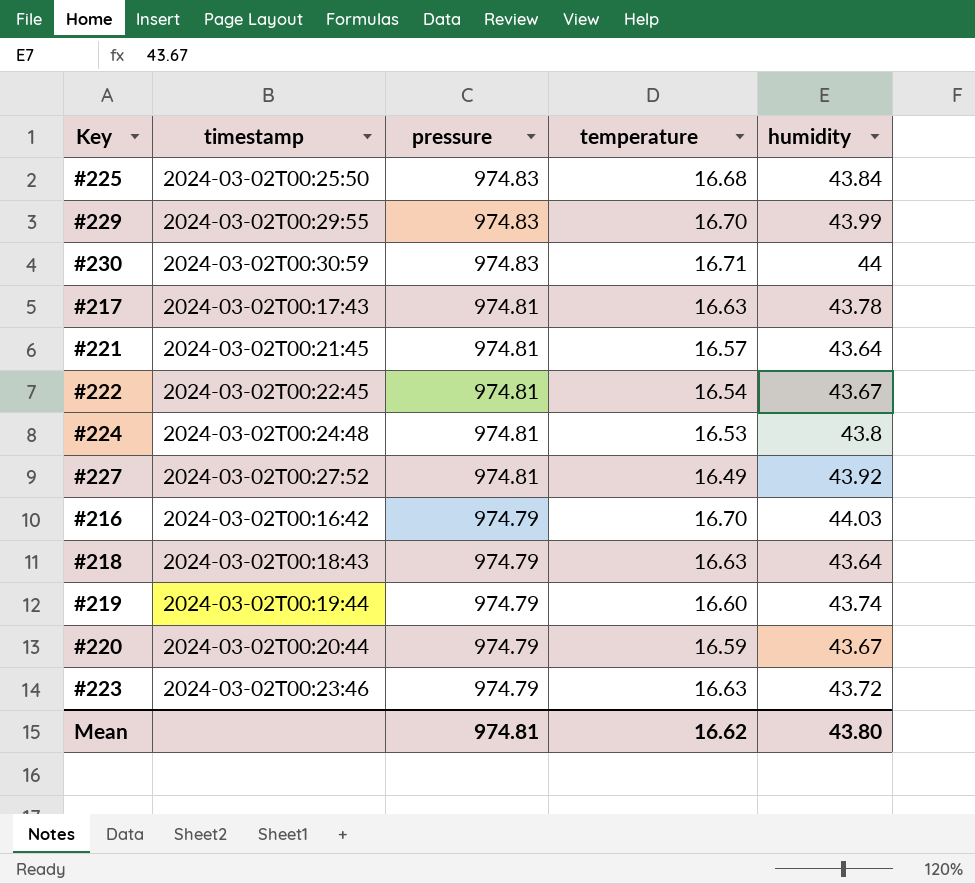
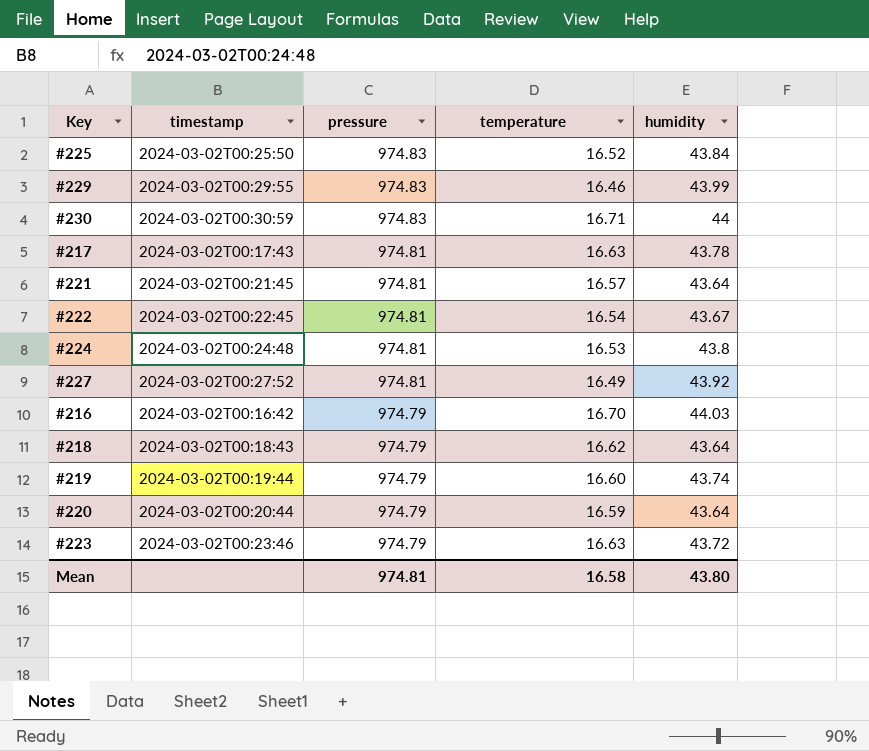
#225 | temperature: 16.68 -> 16.52
#229 | temperature: 16.70 -> 16.46
#218 | temperature: 16.63 -> 16.62
#220 | humidity: 43.67 -> 43.64
Mean | temperature: 16.62 -> 16.58

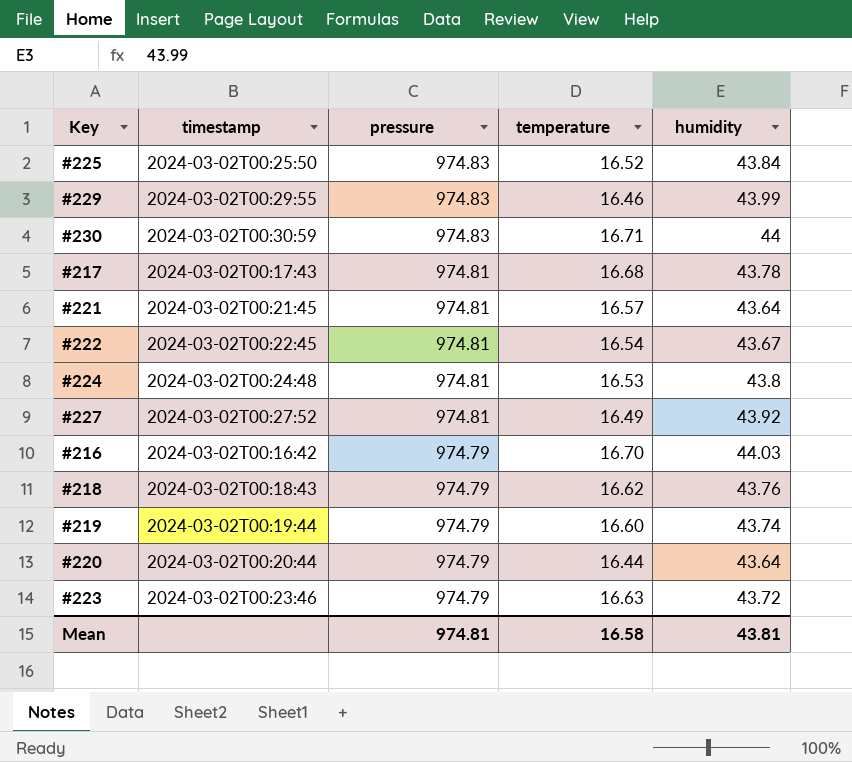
#217 | temperature: 16.63 -> 16.68
#218 | humidity: 43.64 -> 43.76
#220 | temperature: 16.59 -> 16.44
Mean | humidity: 43.80 -> 43.81

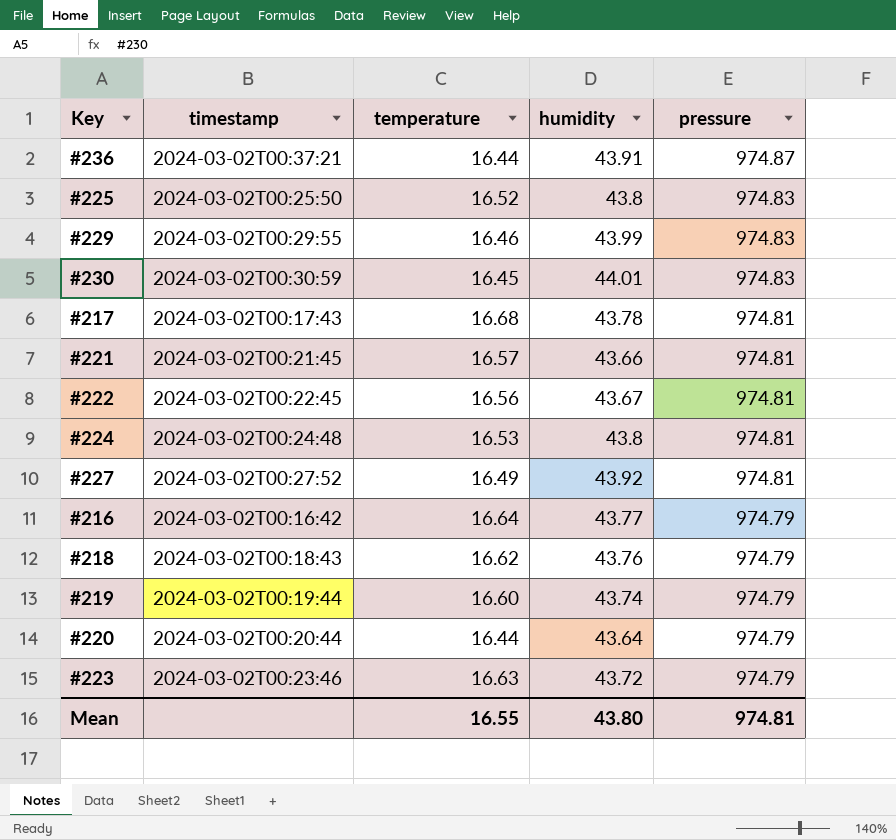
column pressure | position: 3 -> 5
row #236: none -> 2024-03-02T00:37:21 | 16.44 | 43.91 | 974.87
#225 | humidity: 43.84 -> 43.8
#230 | temperature: 16.71 -> 16.45
#230 | humidity: 44 -> 44.01
#221 | humidity: 43.64 -> 43.66
#222 | temperature: 16.54 -> 16.56
#216 | temperature: 16.70 -> 16.64
#216 | humidity: 44.03 -> 43.77
Mean | temperature: 16.58 -> 16.55
Mean | humidity: 43.81 -> 43.80

